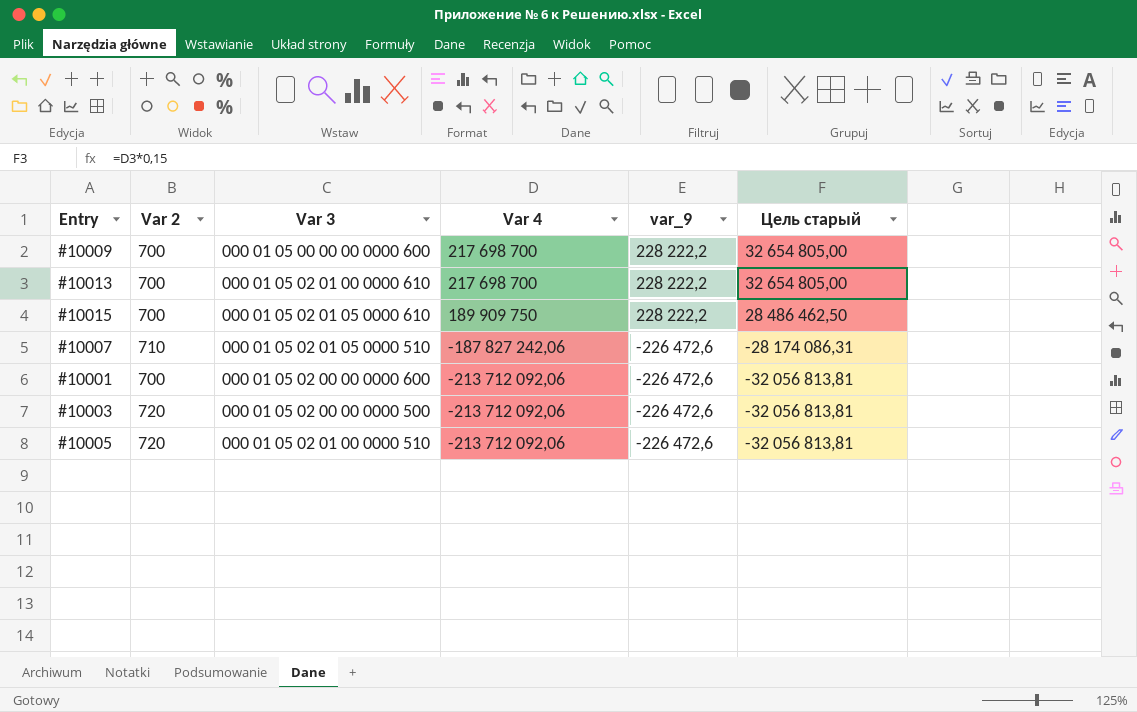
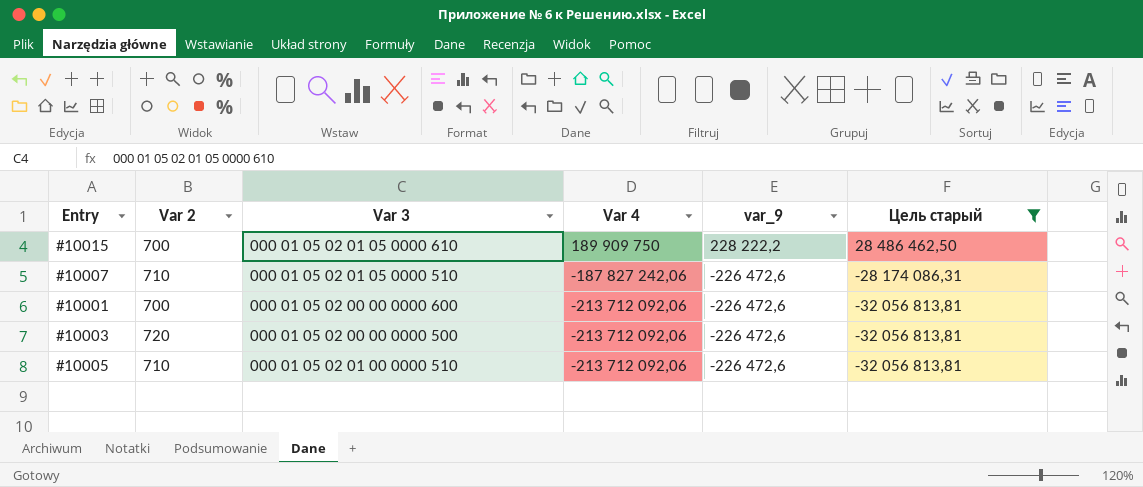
filter: none -> Цель старый != 32 654 805,00
#10005 | Var 2: 720 -> 710

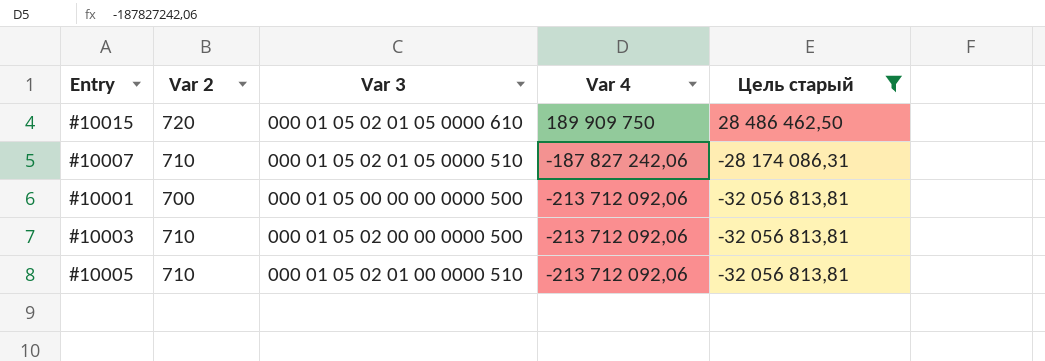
column var_9 | position: 5 -> none
#10015 | Var 2: 700 -> 720
#10001 | Var 3: 000 01 05 02 00 00 0000 600 -> 000 01 05 00 00 00 0000 500
#10003 | Var 2: 720 -> 710

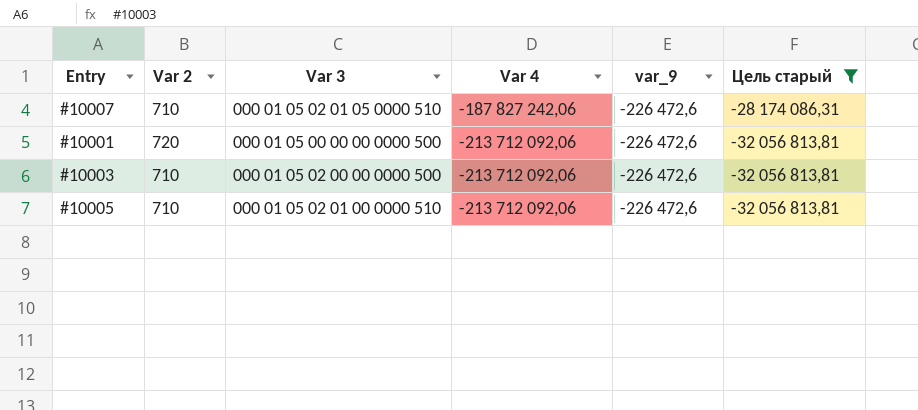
column var_9 | position: none -> 5
row #10015: 720 | 000 01 05 02 01 05 0000 610 | 189 909 750 | 28 486 462,50 -> none
#10001 | Var 2: 700 -> 720

